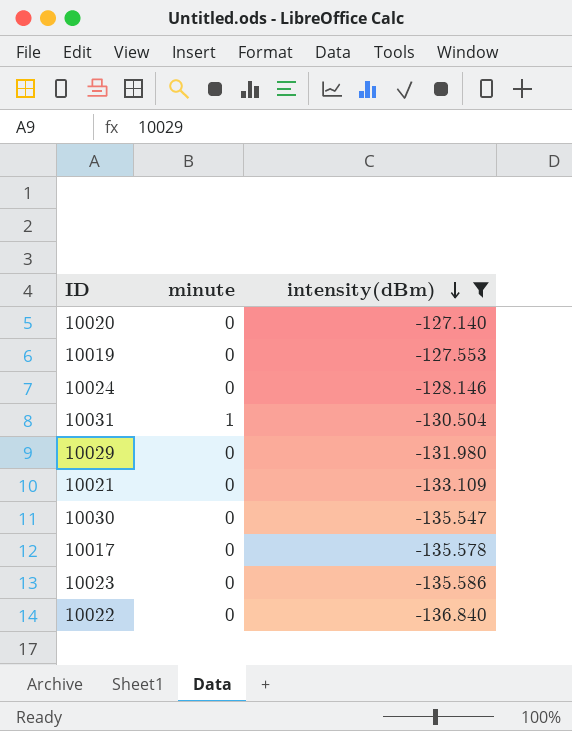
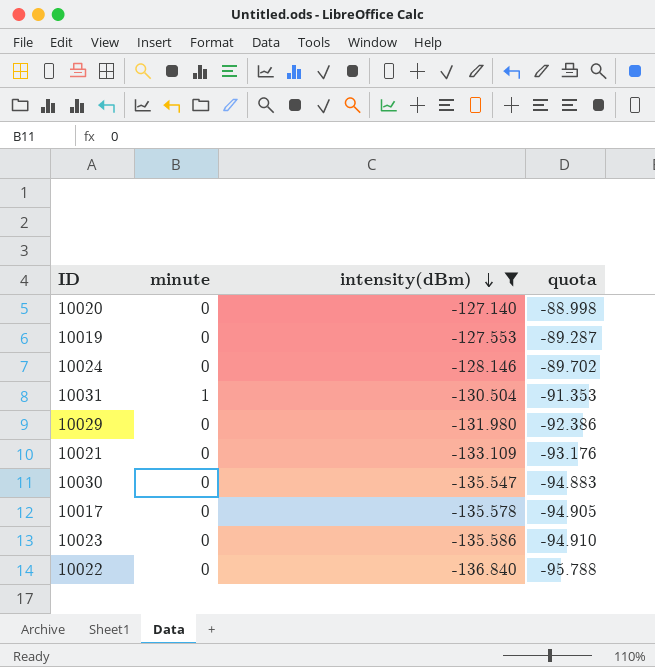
column quota | formula: none -> [intensity(dBm)] * 0.7

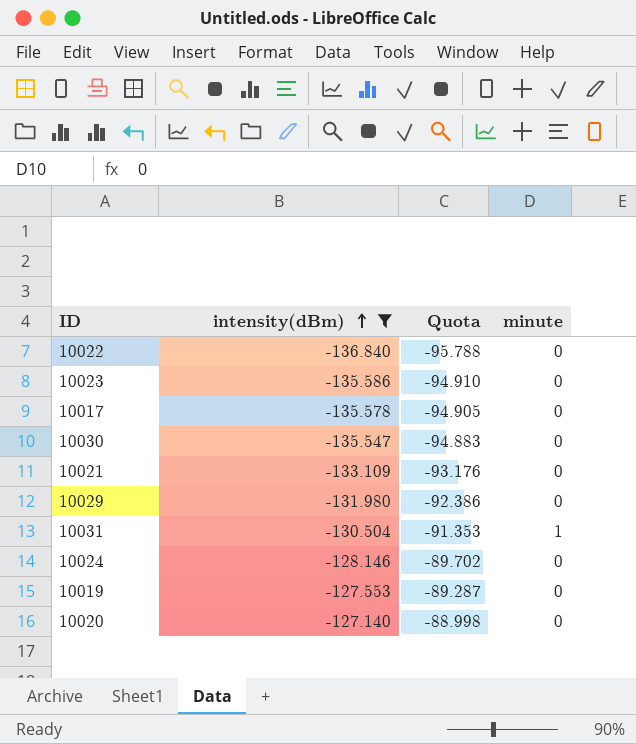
row order: intensity(dBm) descending -> intensity(dBm) ascending
column name: quota -> Quota
column minute | position: 2 -> 4

